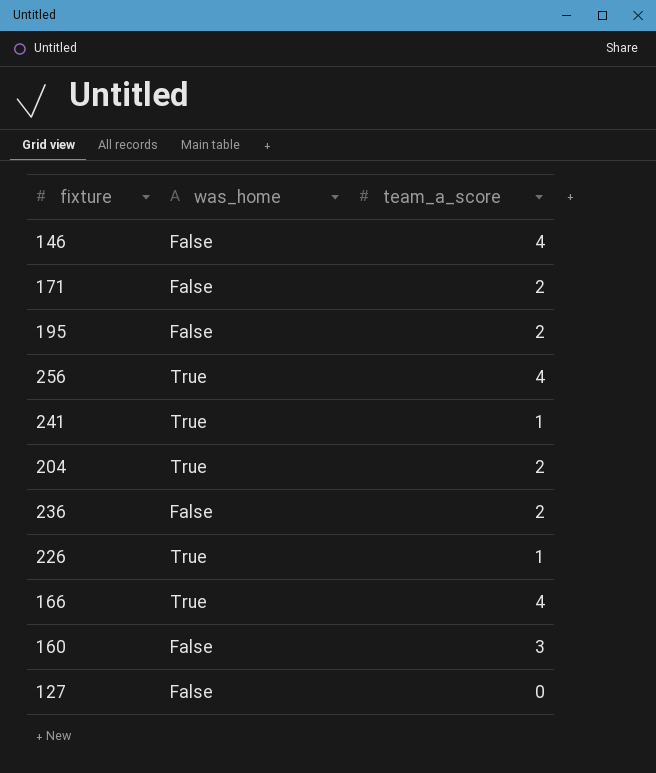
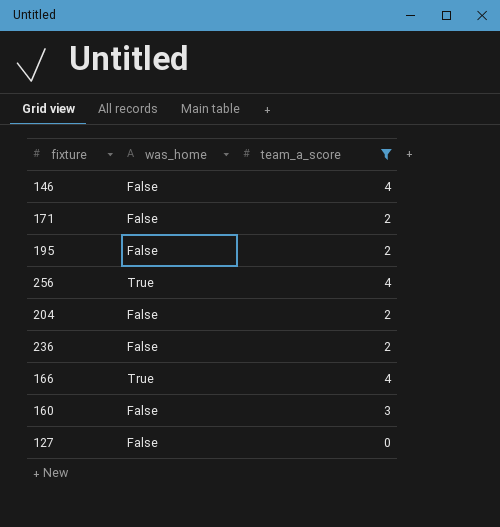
filter: none -> team_a_score != 1
204 | was_home: True -> False

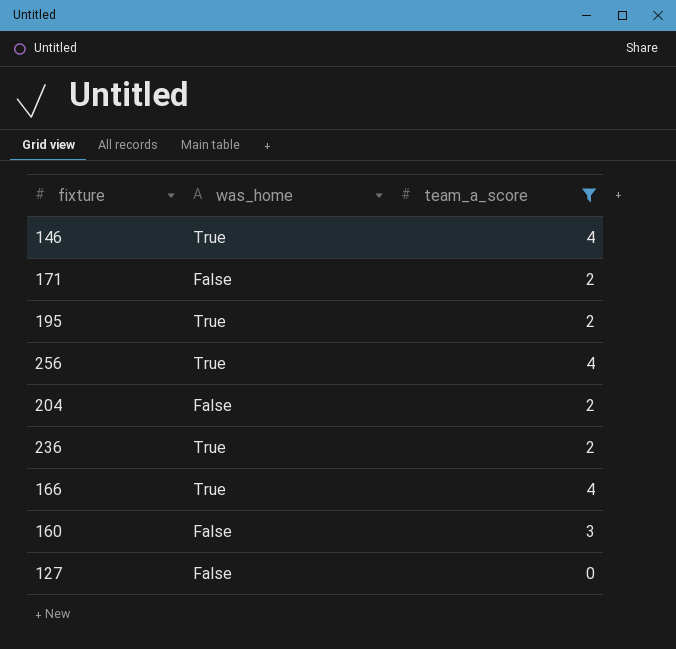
146 | was_home: False -> True
195 | was_home: False -> True
236 | was_home: False -> True

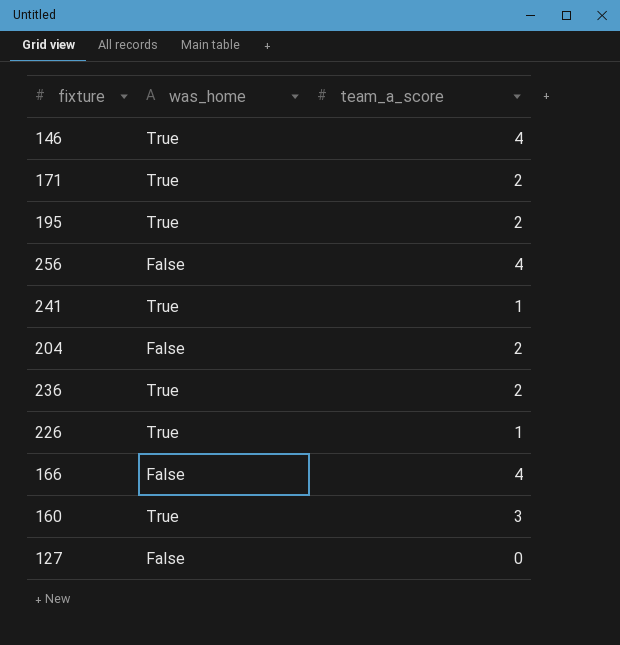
filter: team_a_score != 1 -> none
171 | was_home: False -> True
256 | was_home: True -> False
166 | was_home: True -> False
160 | was_home: False -> True

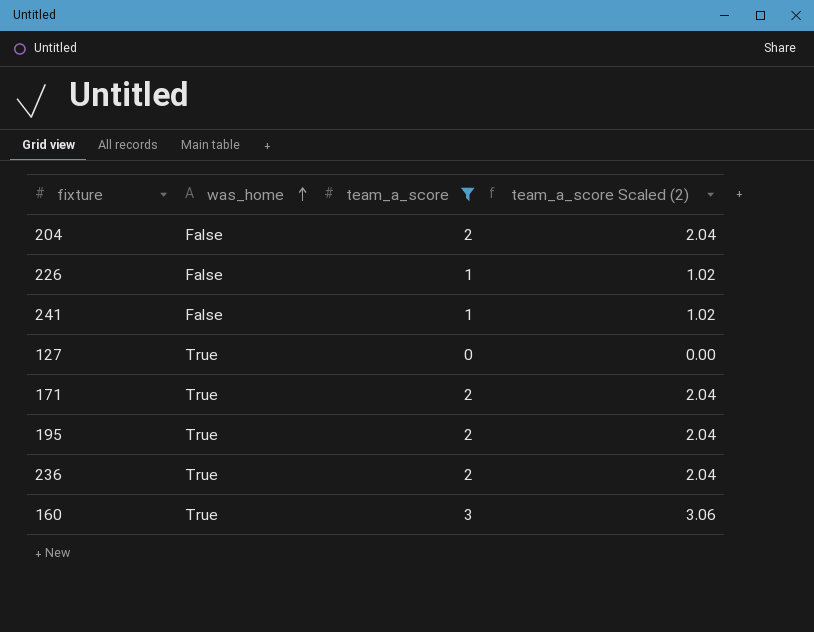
filter: none -> team_a_score != 4
row order: none -> was_home ascending
column team_a_score Scaled (2) | formula: none -> [team_a_score] * 1.02
226 | was_home: True -> False
241 | was_home: True -> False
127 | was_home: False -> True

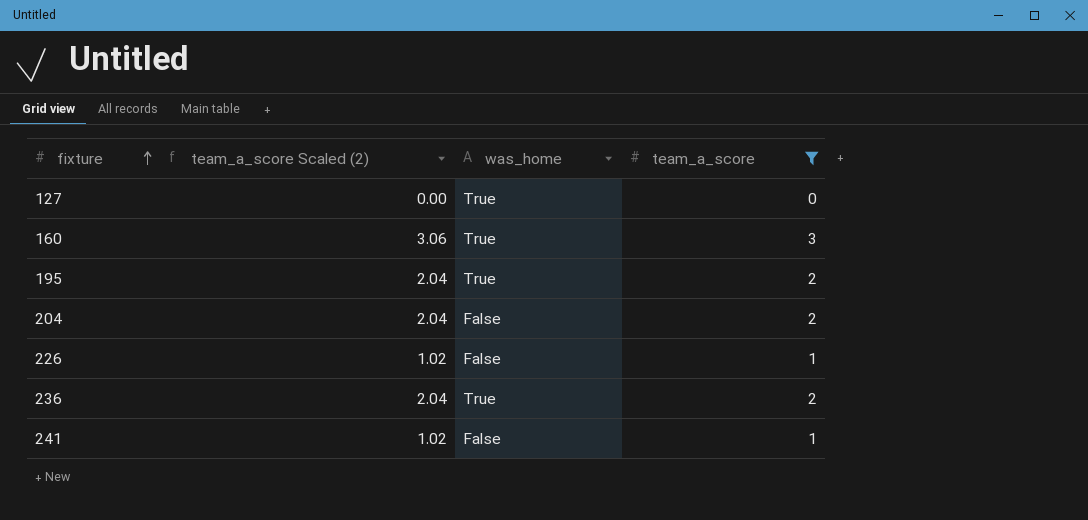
row order: was_home ascending -> fixture ascending
column team_a_score Scaled (2) | position: 4 -> 2
row 171: True | 2 | 2.04 -> none

